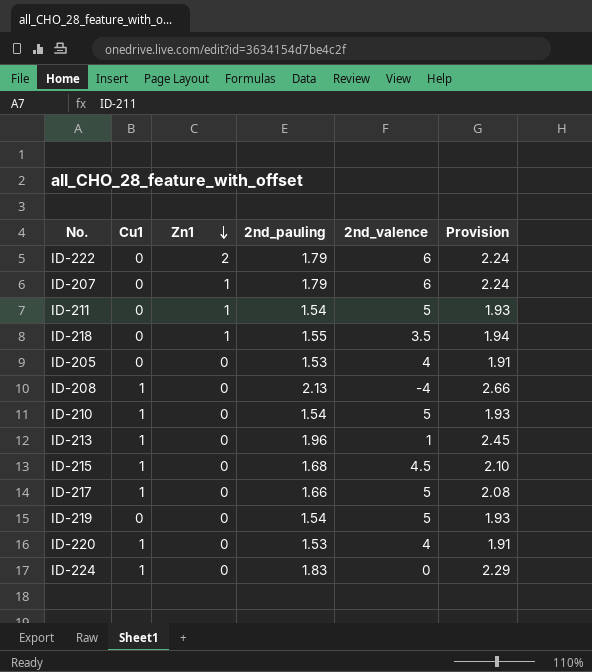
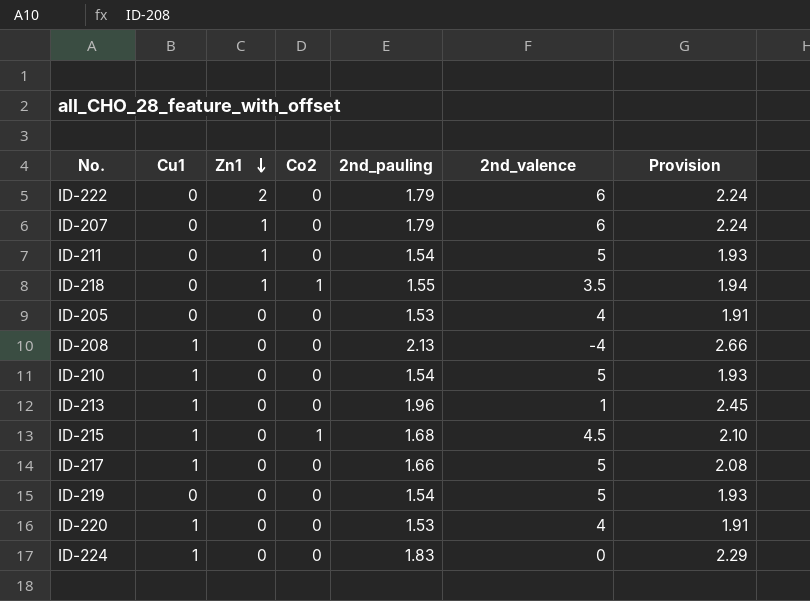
column Co2 | position: none -> 4

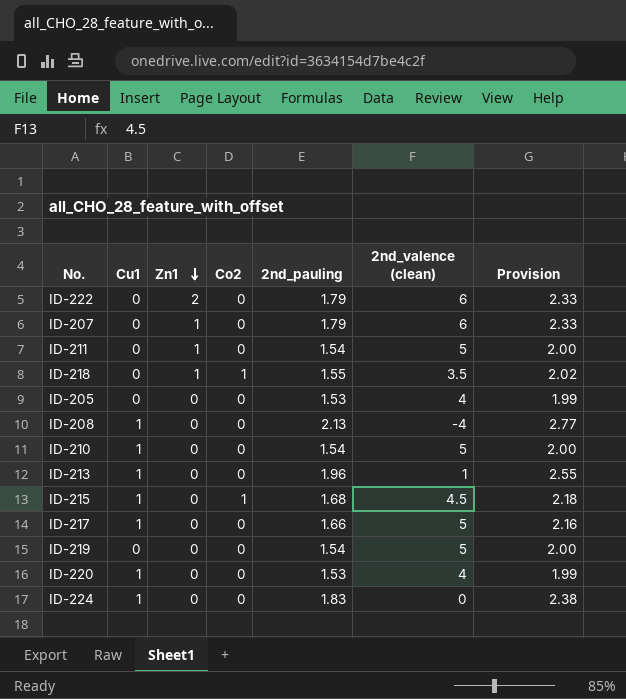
column name: 2nd_valence -> 2nd_valence (clean)
column Provision | formula: [2nd_pauling] * 1.25 -> [2nd_pauling] * 1.3

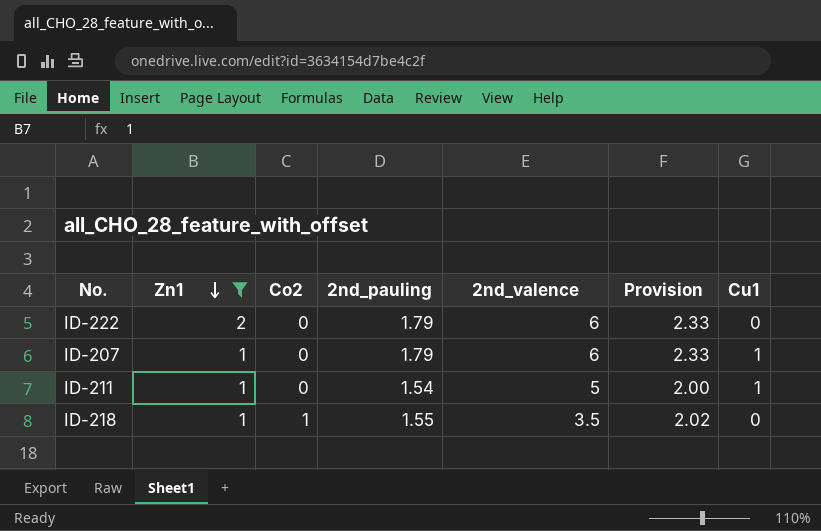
filter: none -> Zn1 != 0
column name: 2nd_valence (clean) -> 2nd_valence
column Cu1 | position: 2 -> 7
ID-207 | Cu1: 0 -> 1
ID-211 | Cu1: 0 -> 1

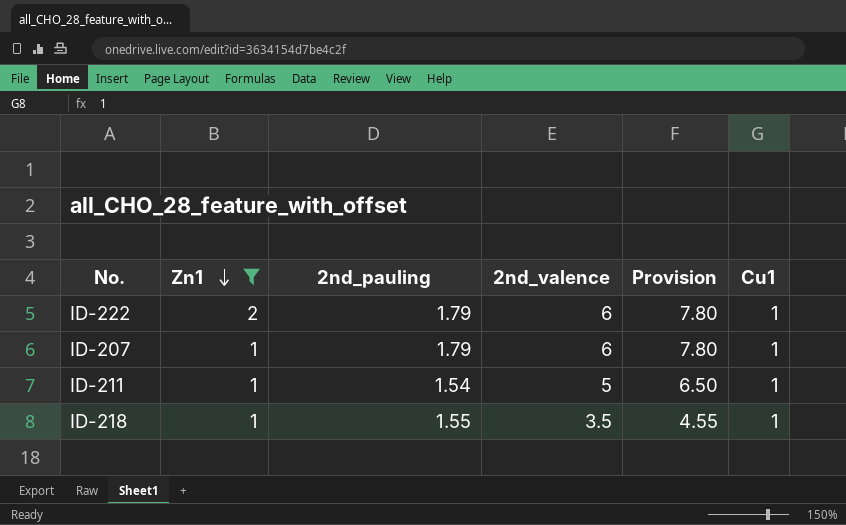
column Co2 | position: 3 -> none
column Provision | formula: [2nd_pauling] * 1.3 -> [2nd_valence] * 1.3
ID-222 | Cu1: 0 -> 1
ID-218 | Cu1: 0 -> 1

